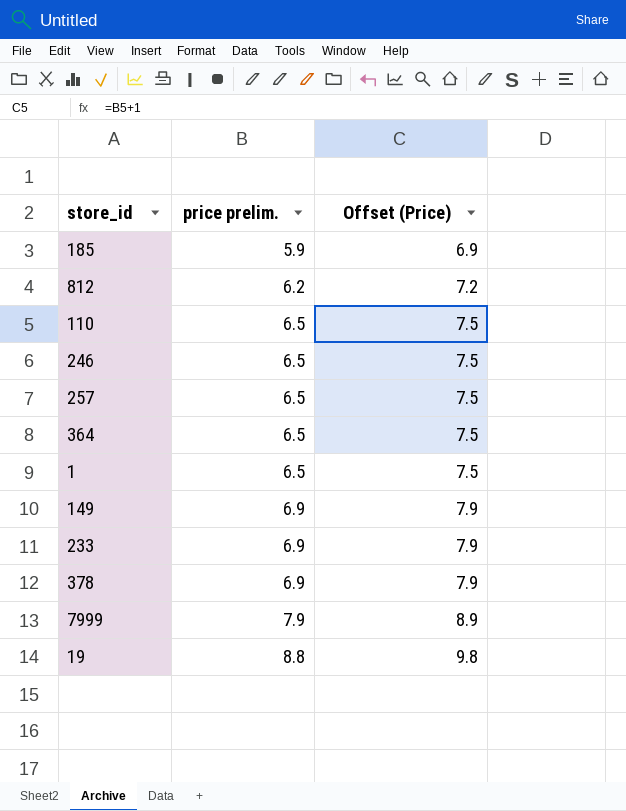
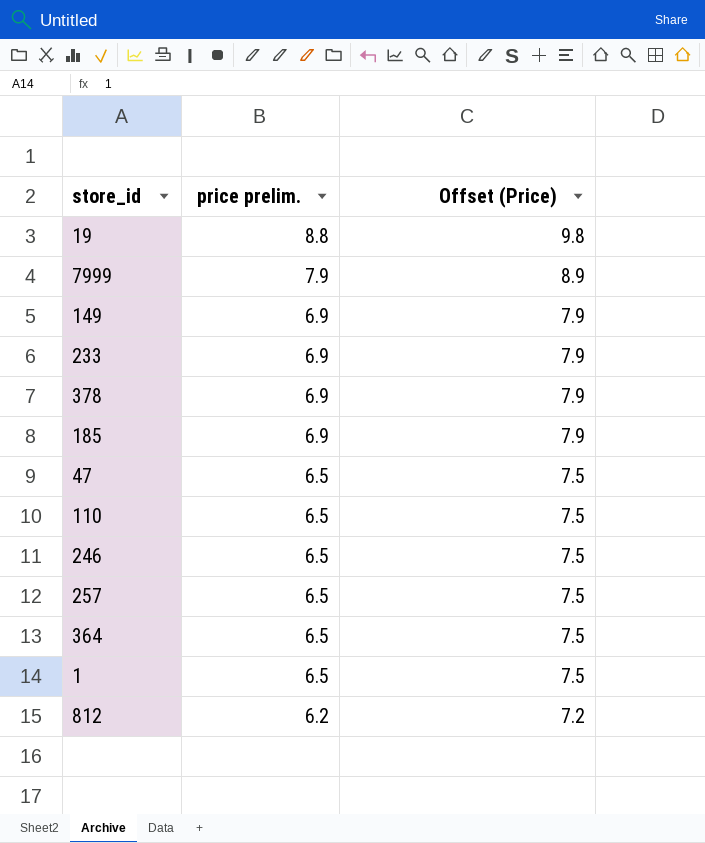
row order: price prelim. ascending -> price prelim. descending
185 | price prelim.: 5.9 -> 6.9
185 | Offset (Price): 6.9 -> 7.9
row 47: none -> 6.5 | 7.5

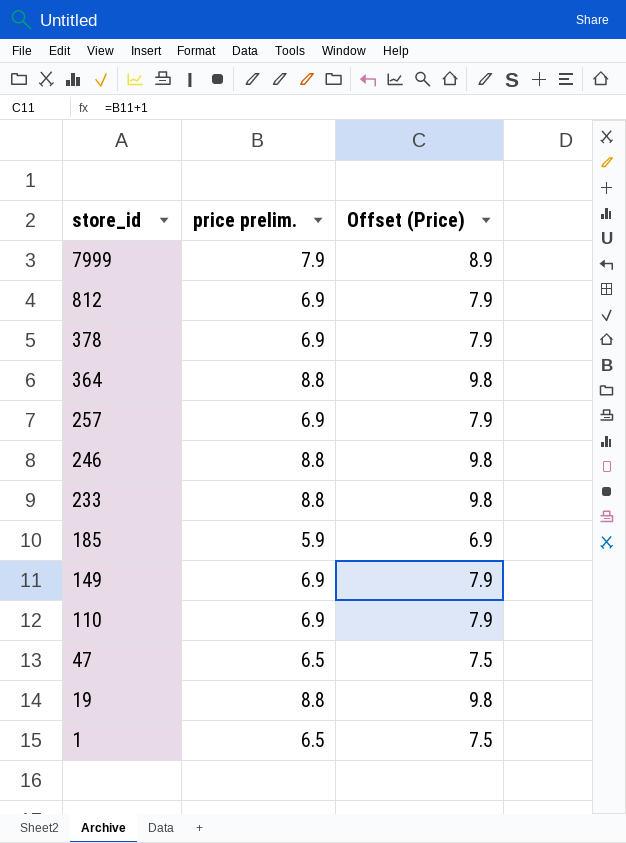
row order: price prelim. descending -> store_id descending
812 | price prelim.: 6.2 -> 6.9
812 | Offset (Price): 7.2 -> 7.9
364 | price prelim.: 6.5 -> 8.8
364 | Offset (Price): 7.5 -> 9.8
257 | price prelim.: 6.5 -> 6.9
257 | Offset (Price): 7.5 -> 7.9
246 | price prelim.: 6.5 -> 8.8
246 | Offset (Price): 7.5 -> 9.8
233 | price prelim.: 6.9 -> 8.8
233 | Offset (Price): 7.9 -> 9.8
185 | price prelim.: 6.9 -> 5.9
185 | Offset (Price): 7.9 -> 6.9
110 | price prelim.: 6.5 -> 6.9
110 | Offset (Price): 7.5 -> 7.9

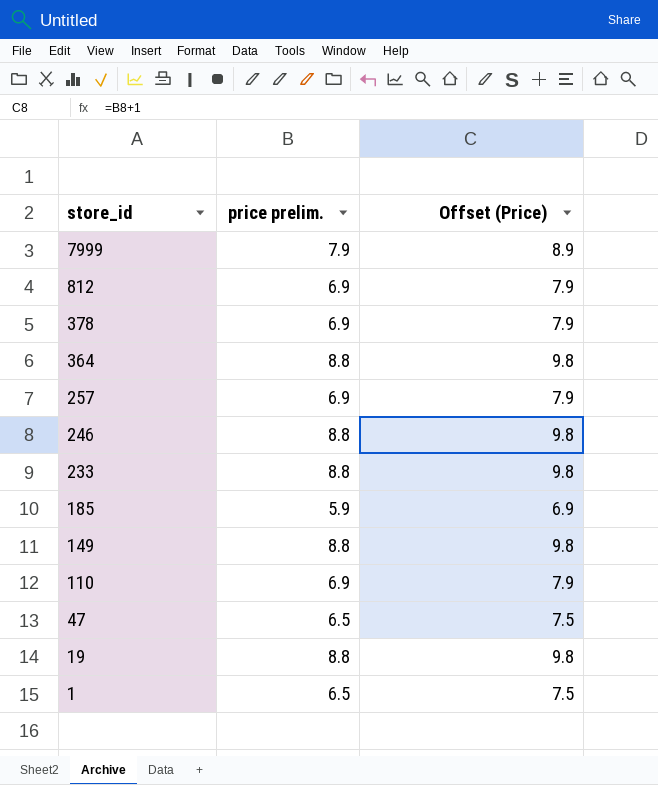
149 | price prelim.: 6.9 -> 8.8
149 | Offset (Price): 7.9 -> 9.8

